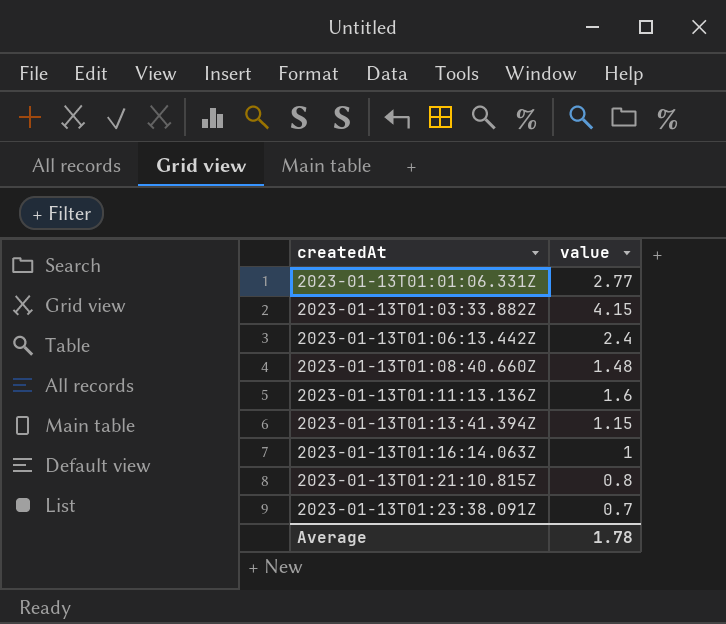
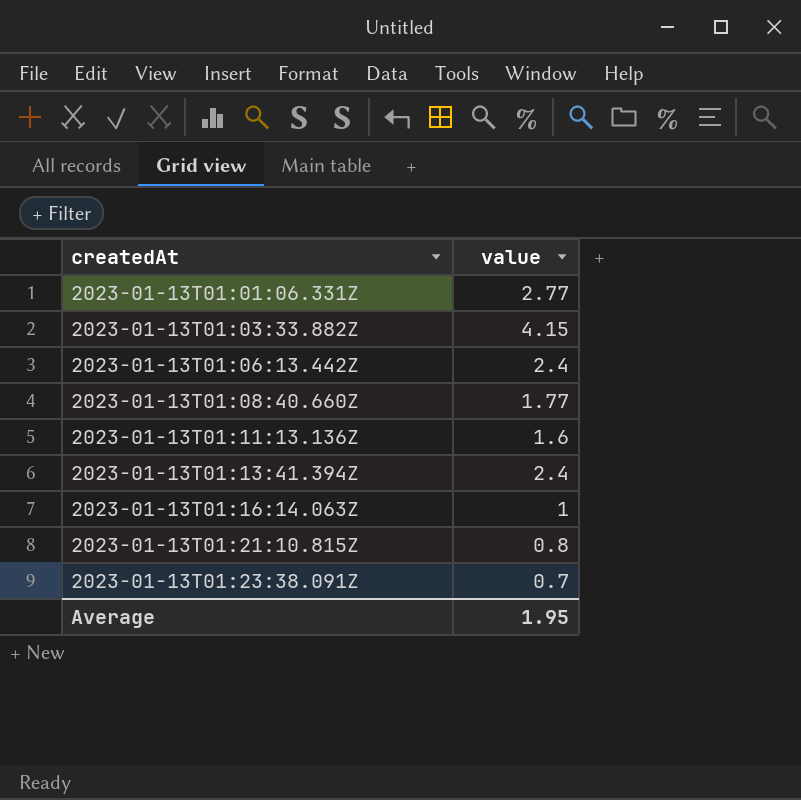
2023-01-13T01:08:40.660Z | value: 1.48 -> 1.77
2023-01-13T01:13:41.394Z | value: 1.15 -> 2.4
Average | value: 1.78 -> 1.95

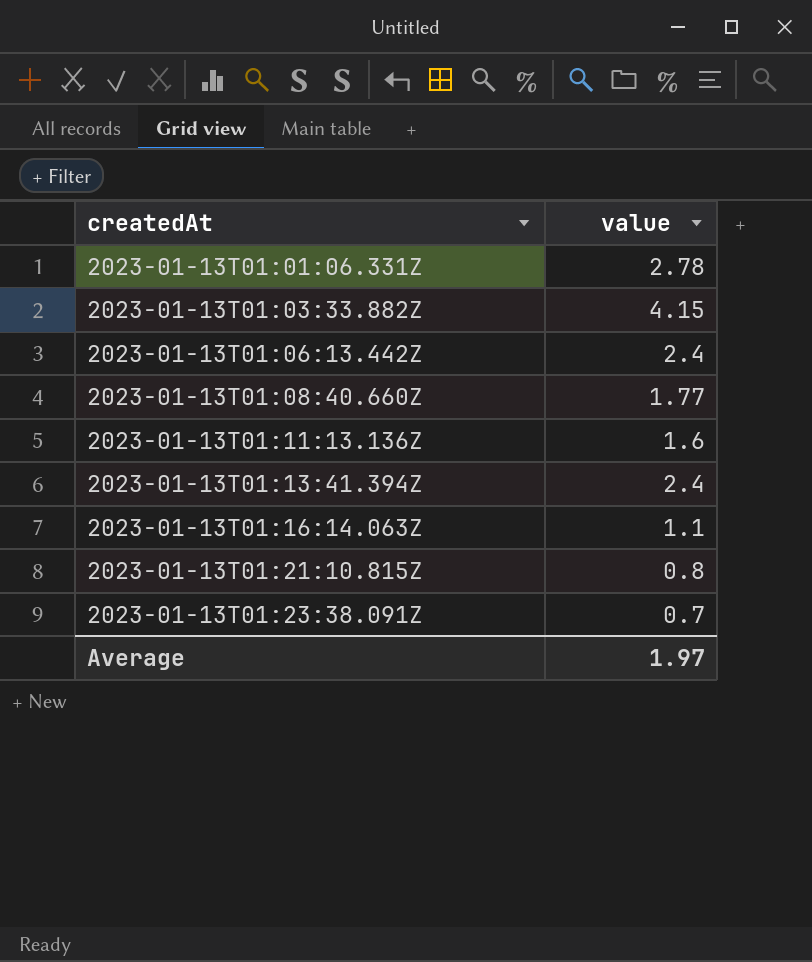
2023-01-13T01:01:06.331Z | value: 2.77 -> 2.78
2023-01-13T01:16:14.063Z | value: 1 -> 1.1
Average | value: 1.95 -> 1.97

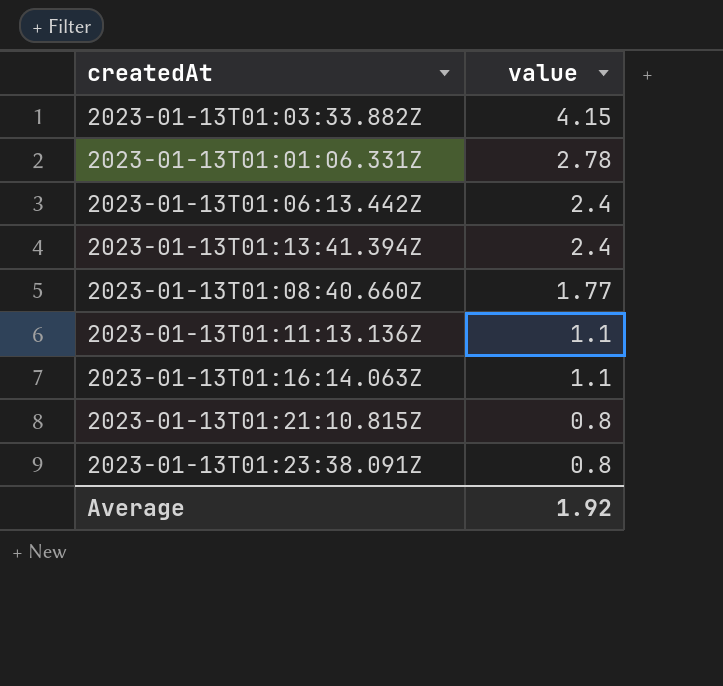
row order: createdAt ascending -> value descending
2023-01-13T01:11:13.136Z | value: 1.6 -> 1.1
2023-01-13T01:23:38.091Z | value: 0.7 -> 0.8
Average | value: 1.97 -> 1.92

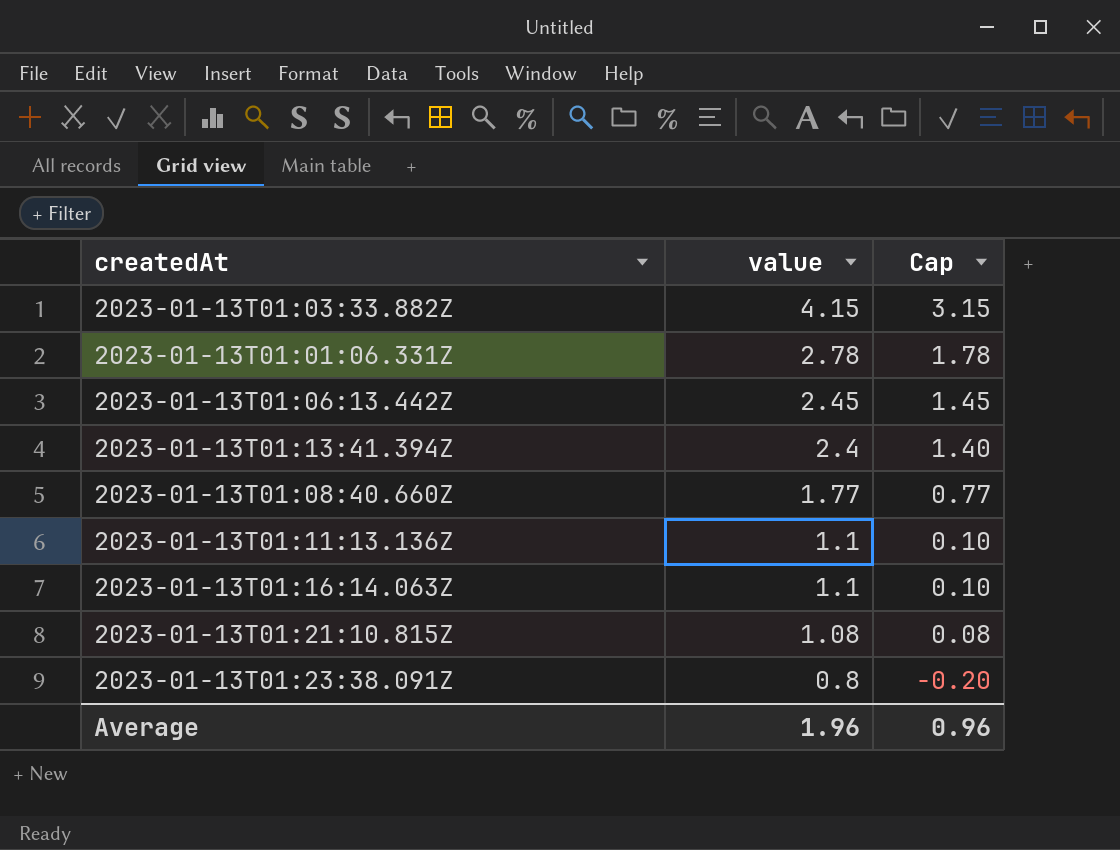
column Cap | formula: none -> [value] - 1
2023-01-13T01:06:13.442Z | value: 2.4 -> 2.45
2023-01-13T01:21:10.815Z | value: 0.8 -> 1.08
Average | value: 1.92 -> 1.96

